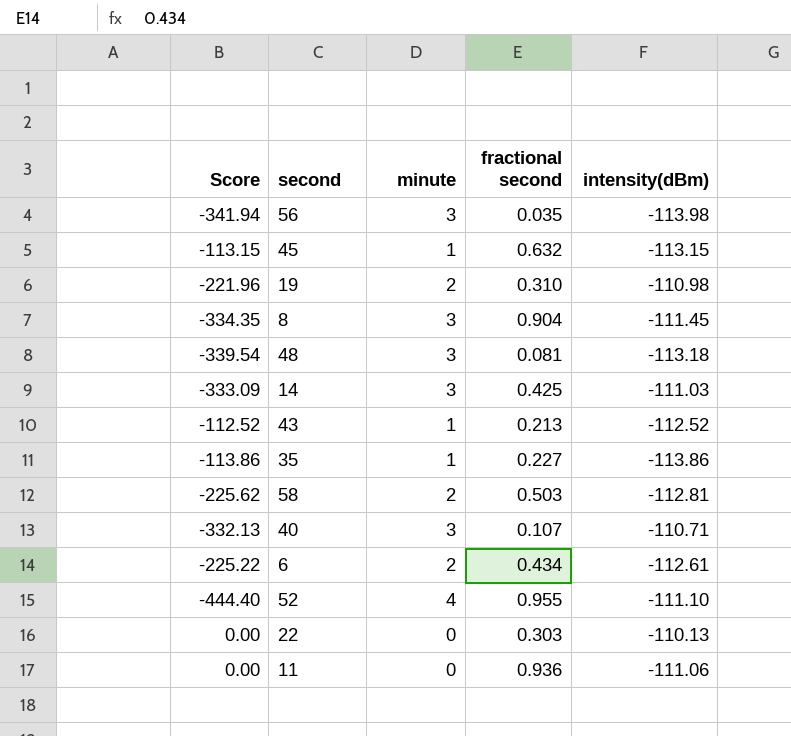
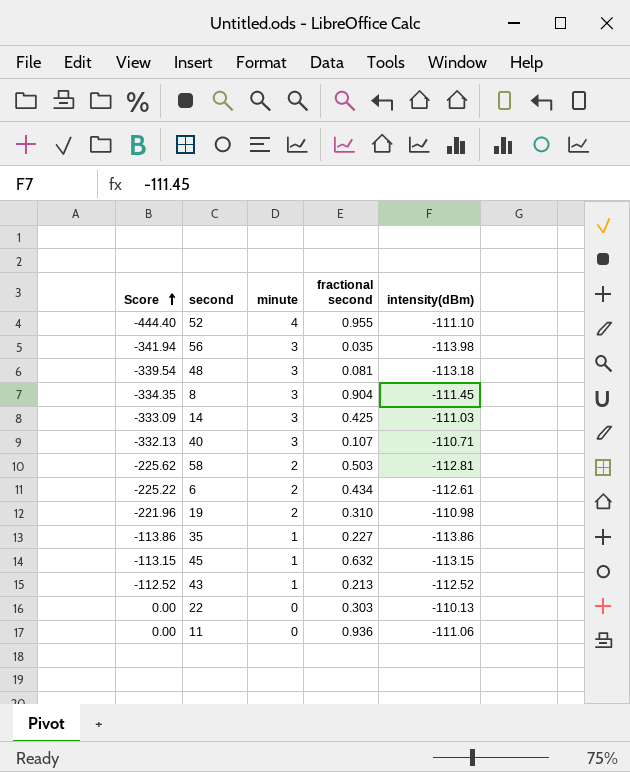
row order: none -> Score ascending

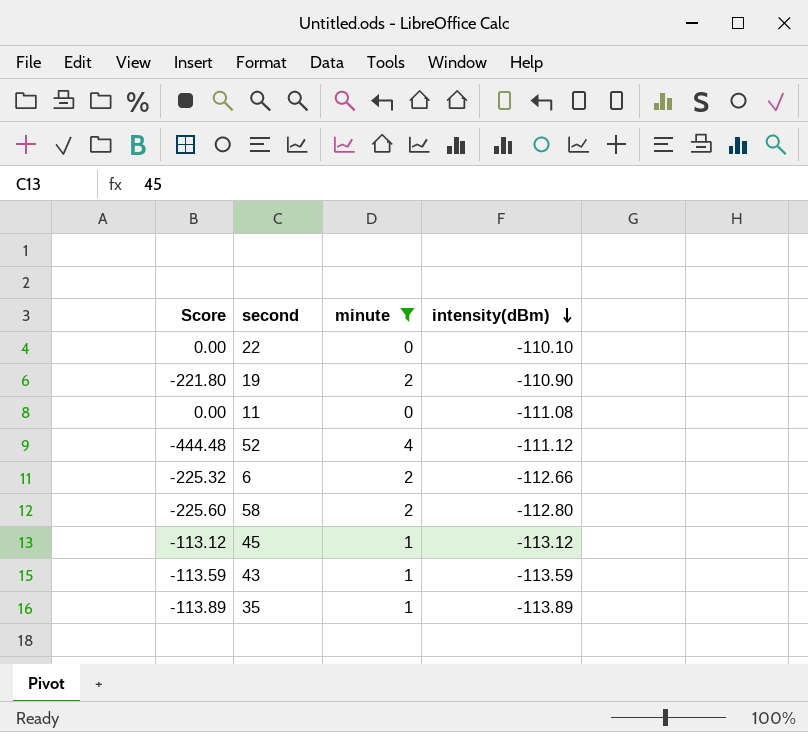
filter: none -> minute != 3
row order: Score ascending -> intensity(dBm) descending
column fractional second | position: 4 -> none
22 | intensity(dBm): -110.13 -> -110.10
19 | Score: -221.96 -> -221.80
19 | intensity(dBm): -110.98 -> -110.90
11 | intensity(dBm): -111.06 -> -111.08
52 | Score: -444.40 -> -444.48
52 | intensity(dBm): -111.10 -> -111.12
6 | Score: -225.22 -> -225.32
6 | intensity(dBm): -112.61 -> -112.66
58 | Score: -225.62 -> -225.60
58 | intensity(dBm): -112.81 -> -112.80
45 | Score: -113.15 -> -113.12
45 | intensity(dBm): -113.15 -> -113.12
43 | Score: -112.52 -> -113.59
43 | intensity(dBm): -112.52 -> -113.59
35 | Score: -113.86 -> -113.89
35 | intensity(dBm): -113.86 -> -113.89

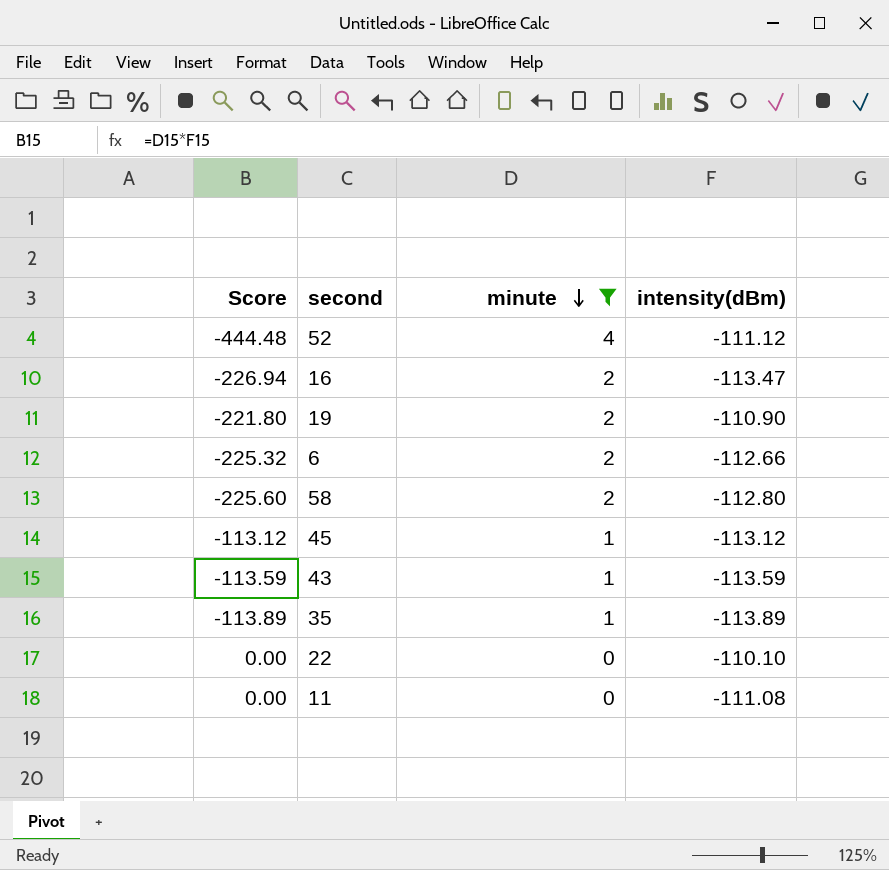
row order: intensity(dBm) descending -> minute descending
row 16: none -> -226.94 | 2 | -113.47

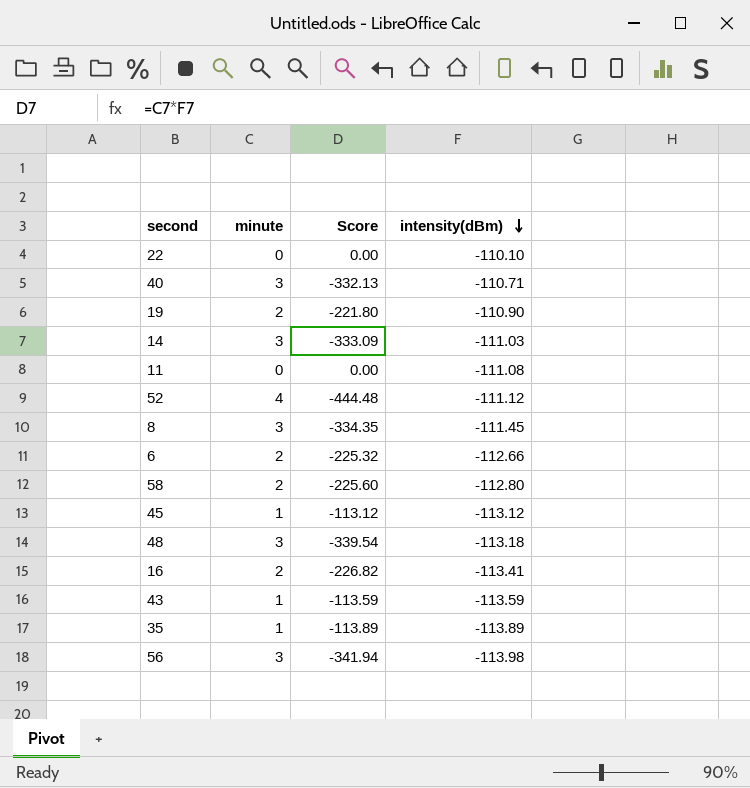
filter: minute != 3 -> none
row order: minute descending -> intensity(dBm) descending
column Score | position: 1 -> 3
16 | Score: -226.94 -> -226.82
16 | intensity(dBm): -113.47 -> -113.41

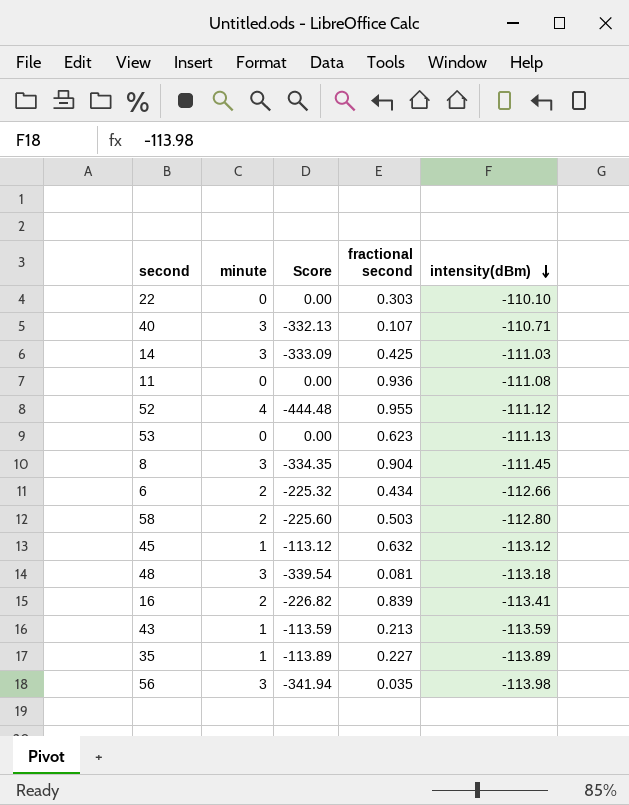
column fractional second | position: none -> 4
row 19: 2 | -221.80 | -110.90 -> none
row 53: none -> 0 | 0.00 | 0.623 | -111.13

